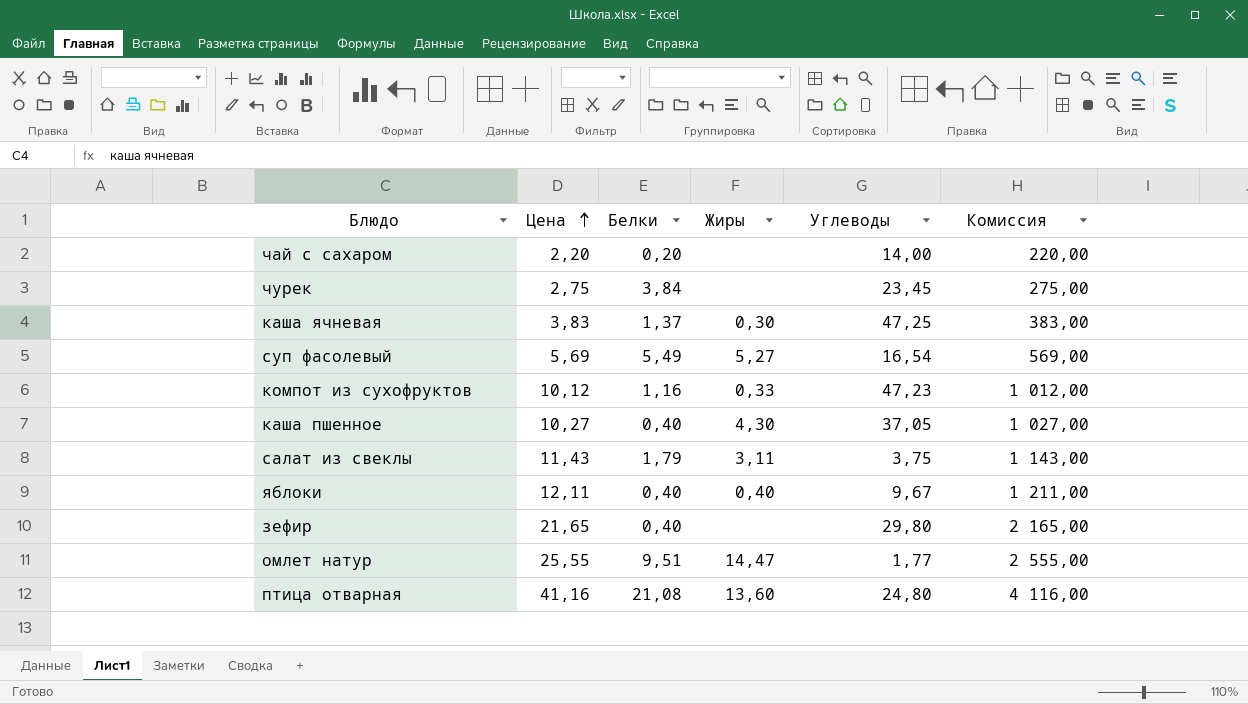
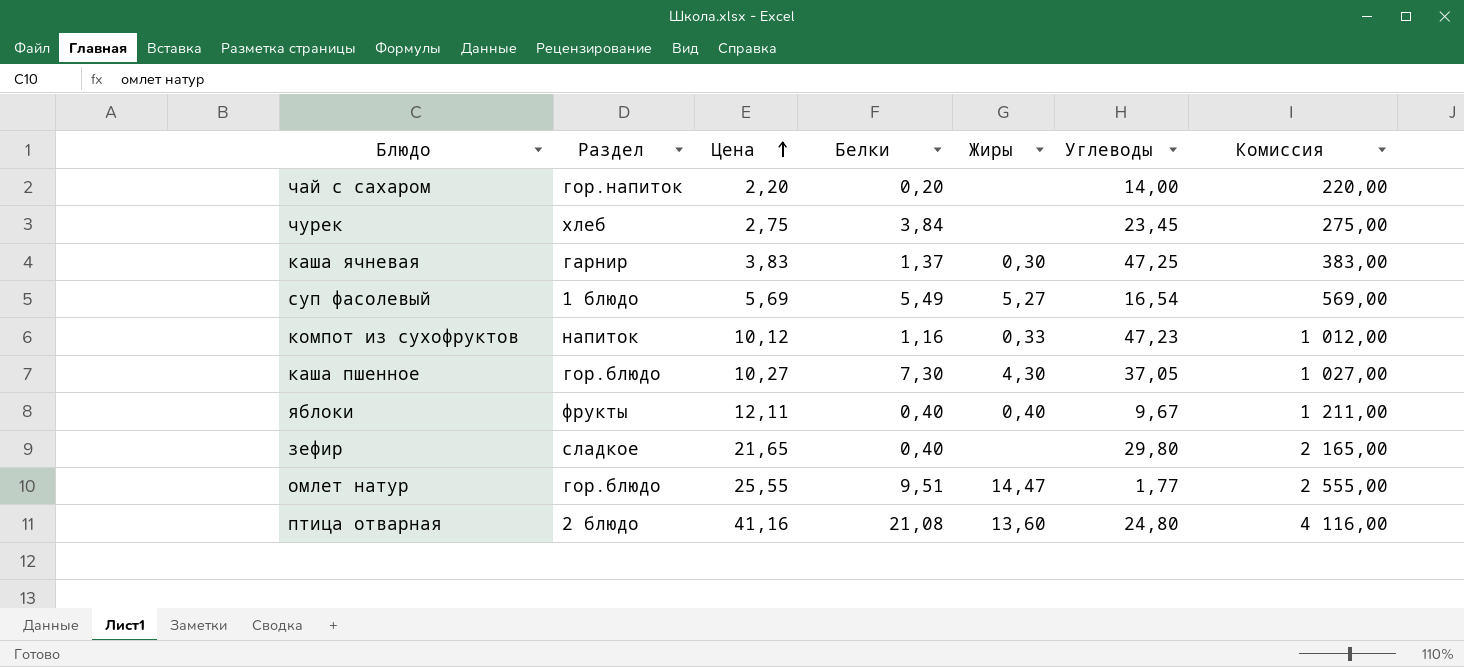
column Раздел | position: none -> 2
row салат из свеклы: 11,43 | 1,79 | 3,11 | 3,75 | 1 143,00 -> none
каша пшенное | Белки: 0,40 -> 7,30

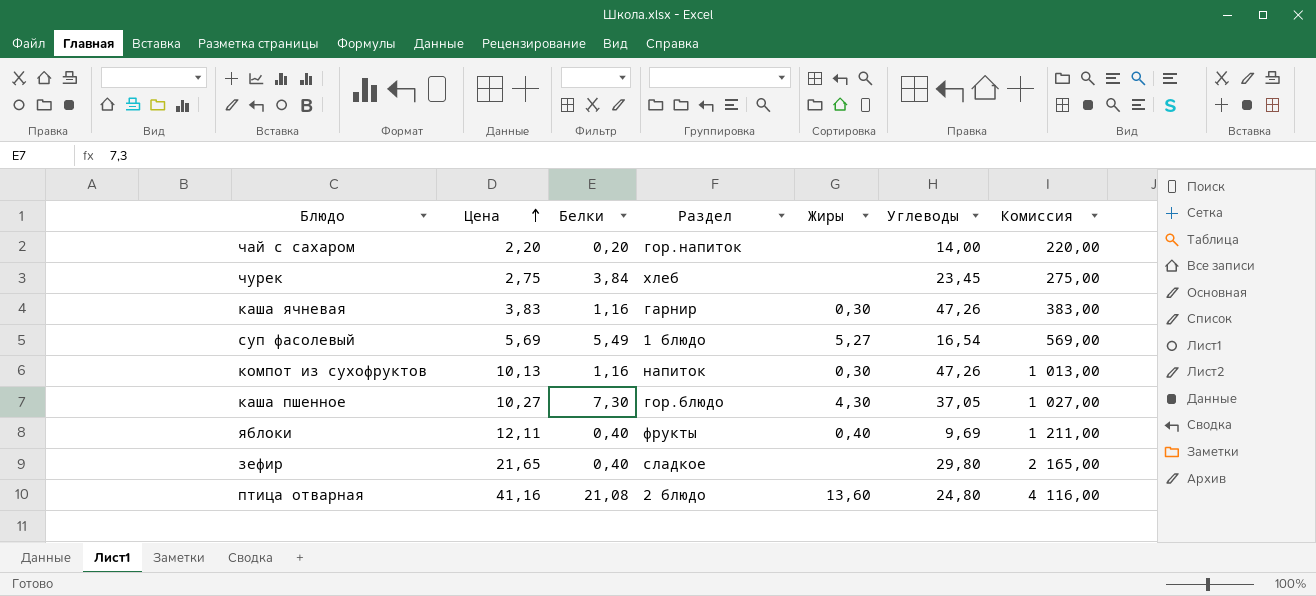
column Раздел | position: 2 -> 4
row омлет натур: гор.блюдо | 25,55 | 9,51 | 14,47 | 1,77 | 2 555,00 -> none
каша ячневая | Белки: 1,37 -> 1,16
каша ячневая | Углеводы: 47,25 -> 47,26
компот из сухофруктов | Цена: 10,12 -> 10,13
компот из сухофруктов | Жиры: 0,33 -> 0,30
компот из сухофруктов | Углеводы: 47,23 -> 47,26
компот из сухофруктов | Комиссия: 1 012,00 -> 1 013,00
яблоки | Углеводы: 9,67 -> 9,69

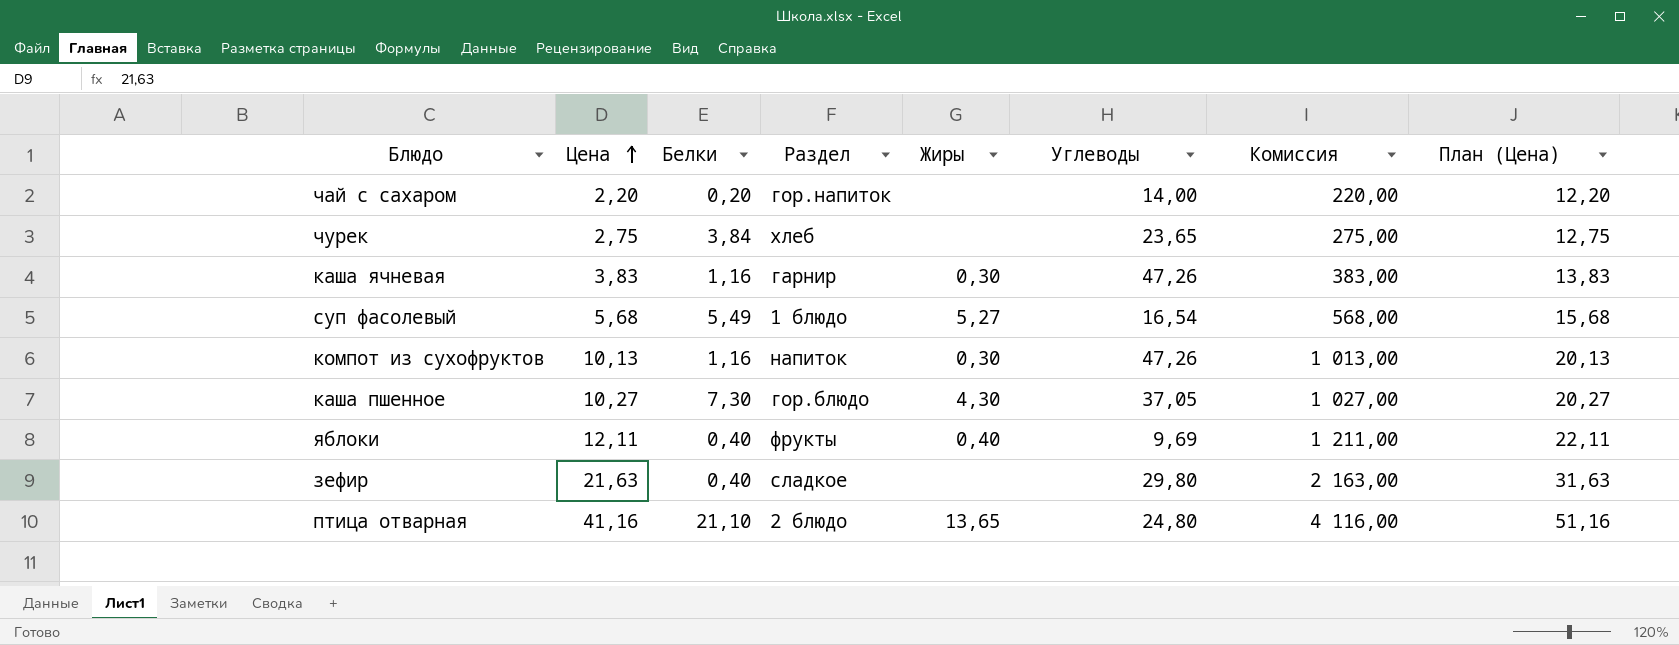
column План (Цена) | formula: none -> [Цена] + 10
чурек | Углеводы: 23,45 -> 23,65
суп фасолевый | Цена: 5,69 -> 5,68
суп фасолевый | Комиссия: 569,00 -> 568,00
зефир | Цена: 21,65 -> 21,63
зефир | Комиссия: 2 165,00 -> 2 163,00
птица отварная | Белки: 21,08 -> 21,10
птица отварная | Жиры: 13,60 -> 13,65

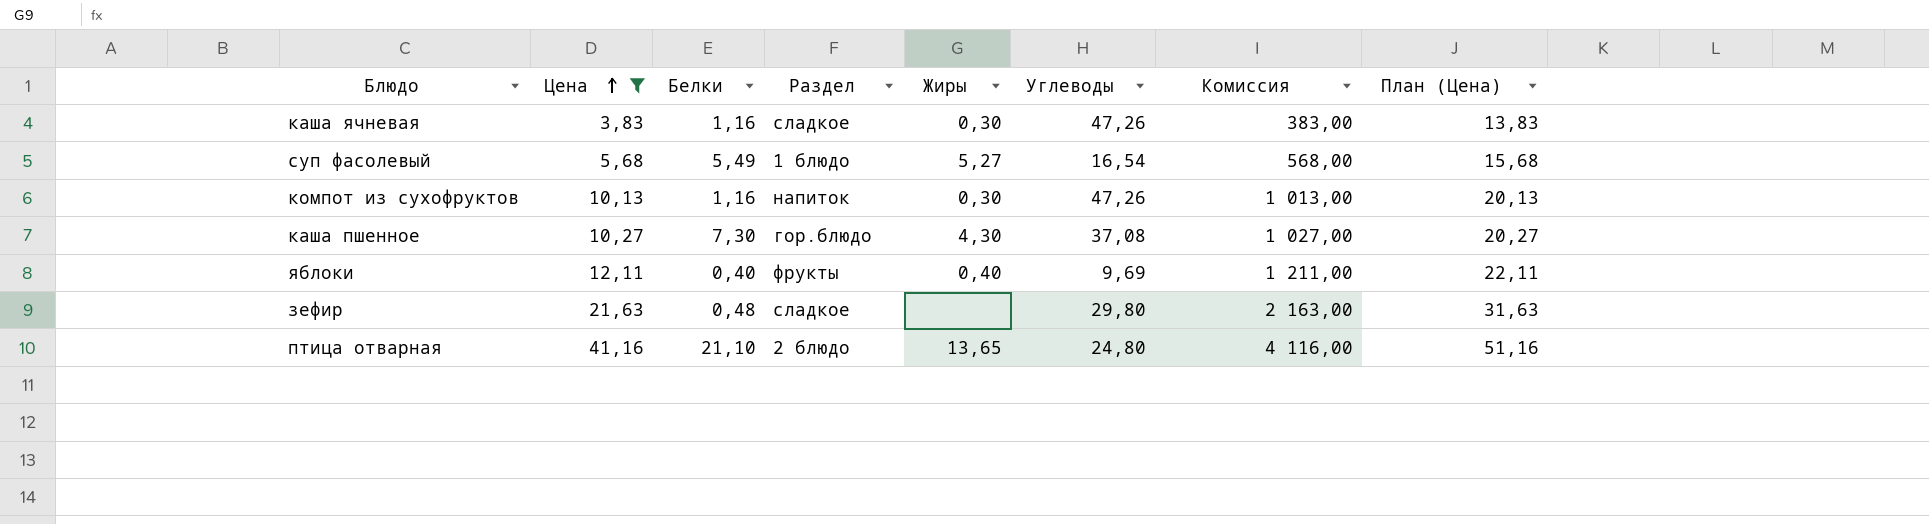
filter: none -> Цена >= 3,83
каша ячневая | Раздел: гарнир -> сладкое
каша пшенное | Углеводы: 37,05 -> 37,08
зефир | Белки: 0,40 -> 0,48

